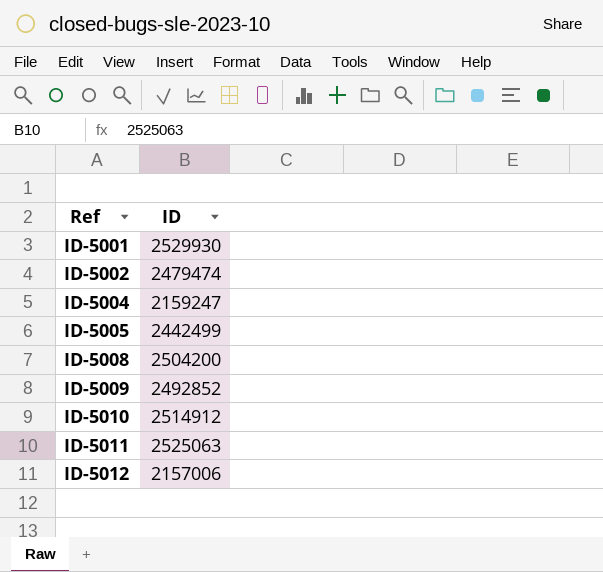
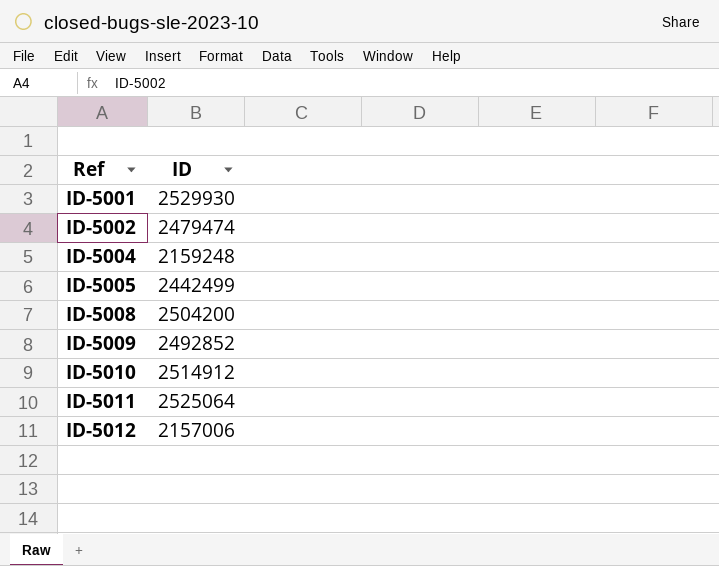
ID-5004 | ID: 2159247 -> 2159248
ID-5011 | ID: 2525063 -> 2525064

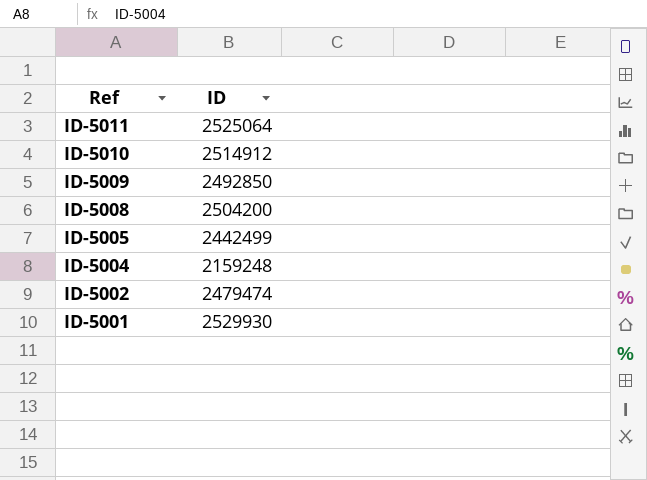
row order: Ref ascending -> Ref descending
row ID-5012: 2157006 -> none
ID-5009 | ID: 2492852 -> 2492850

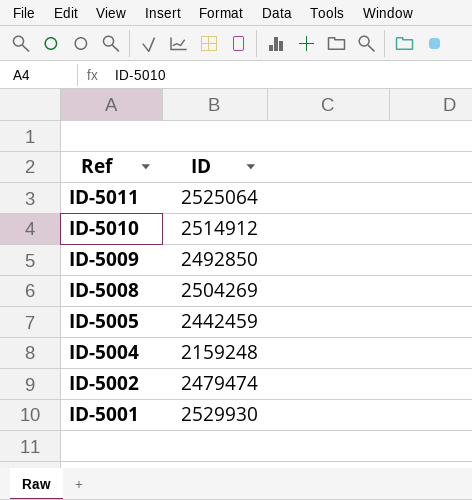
ID-5008 | ID: 2504200 -> 2504269
ID-5005 | ID: 2442499 -> 2442459

